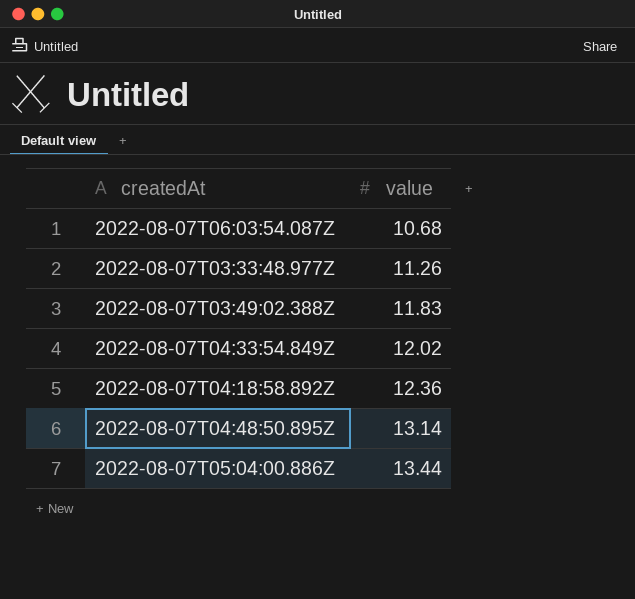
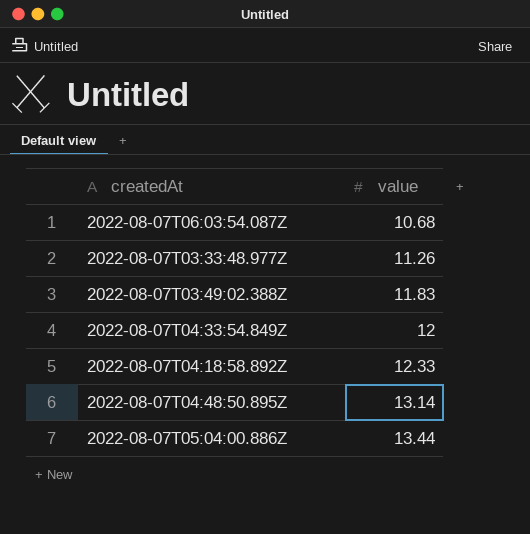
2022-08-07T04:33:54.849Z | value: 12.02 -> 12
2022-08-07T04:18:58.892Z | value: 12.36 -> 12.33

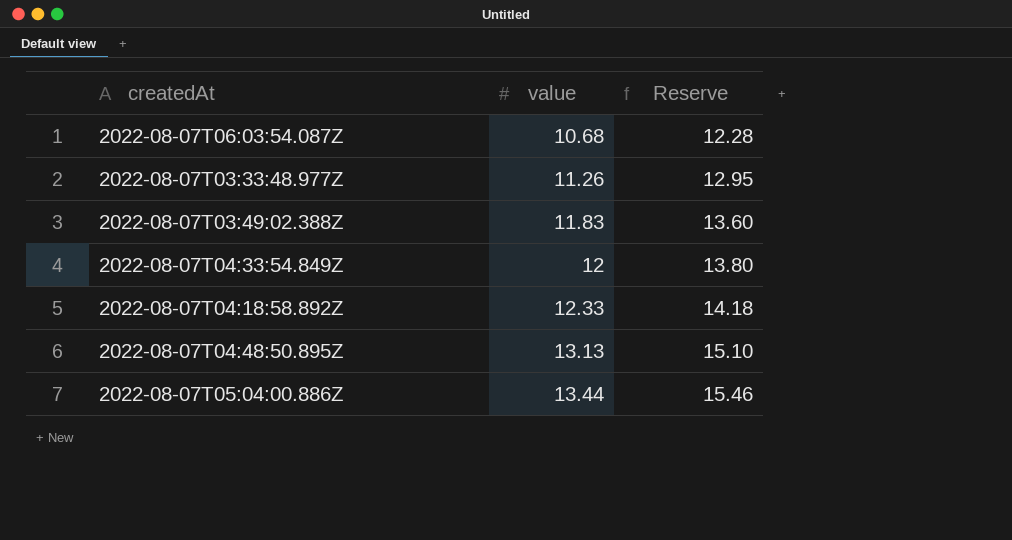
column Reserve | formula: none -> [value] * 1.15
2022-08-07T04:48:50.895Z | value: 13.14 -> 13.13

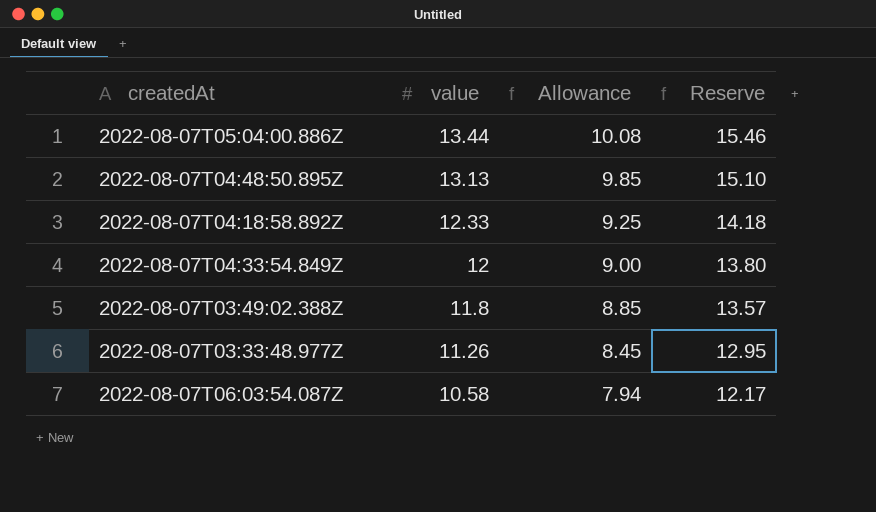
row order: value ascending -> value descending
column Allowance | formula: none -> [value] * 0.75
2022-08-07T03:49:02.388Z | value: 11.83 -> 11.8
2022-08-07T03:49:02.388Z | Reserve: 13.60 -> 13.57
2022-08-07T06:03:54.087Z | value: 10.68 -> 10.58
2022-08-07T06:03:54.087Z | Reserve: 12.28 -> 12.17

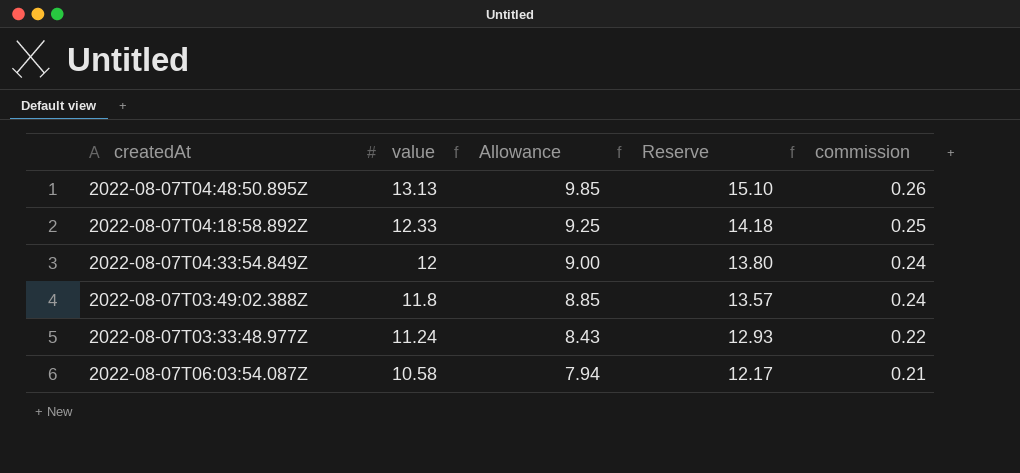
column commission | formula: none -> [value] * 0.02
row 2022-08-07T05:04:00.886Z: 13.44 | 10.08 | 15.46 -> none
2022-08-07T03:33:48.977Z | value: 11.26 -> 11.24
2022-08-07T03:33:48.977Z | Allowance: 8.45 -> 8.43
2022-08-07T03:33:48.977Z | Reserve: 12.95 -> 12.93

